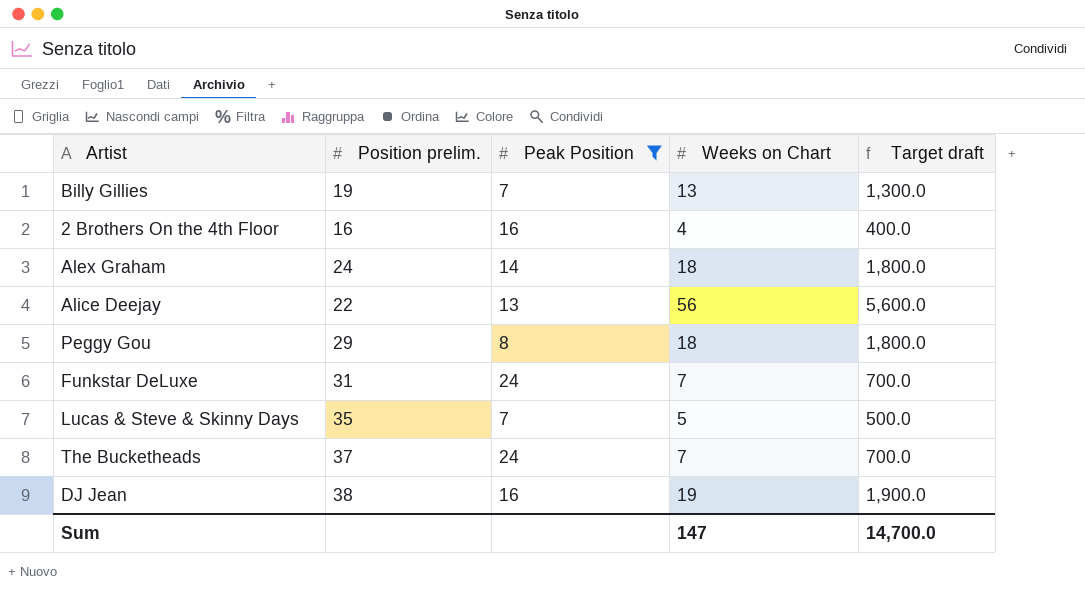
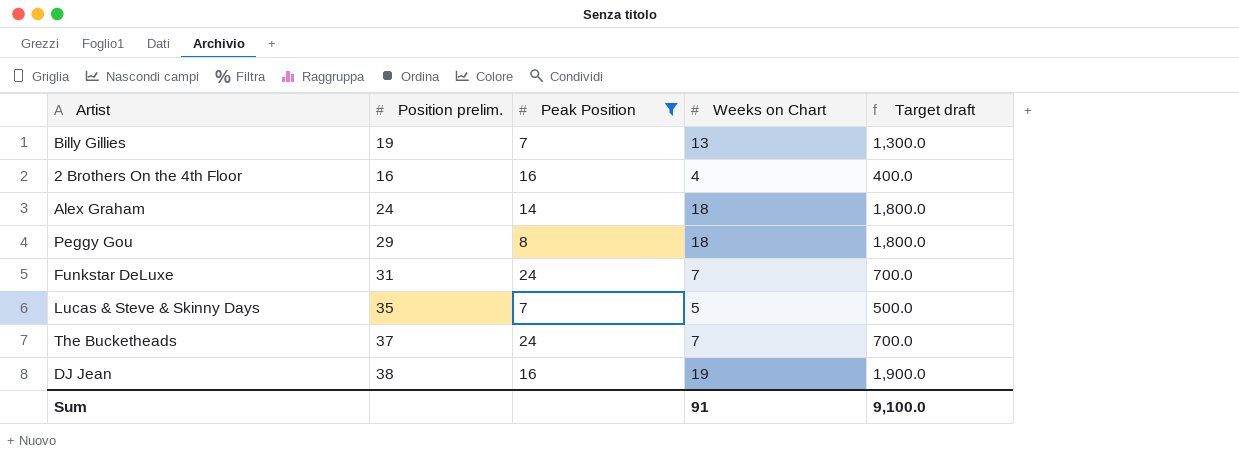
row Alice Deejay: 22 | 13 | 56 | 5,600.0 -> none
Sum | Weeks on Chart: 147 -> 91
Sum | Target draft: 14,700.0 -> 9,100.0

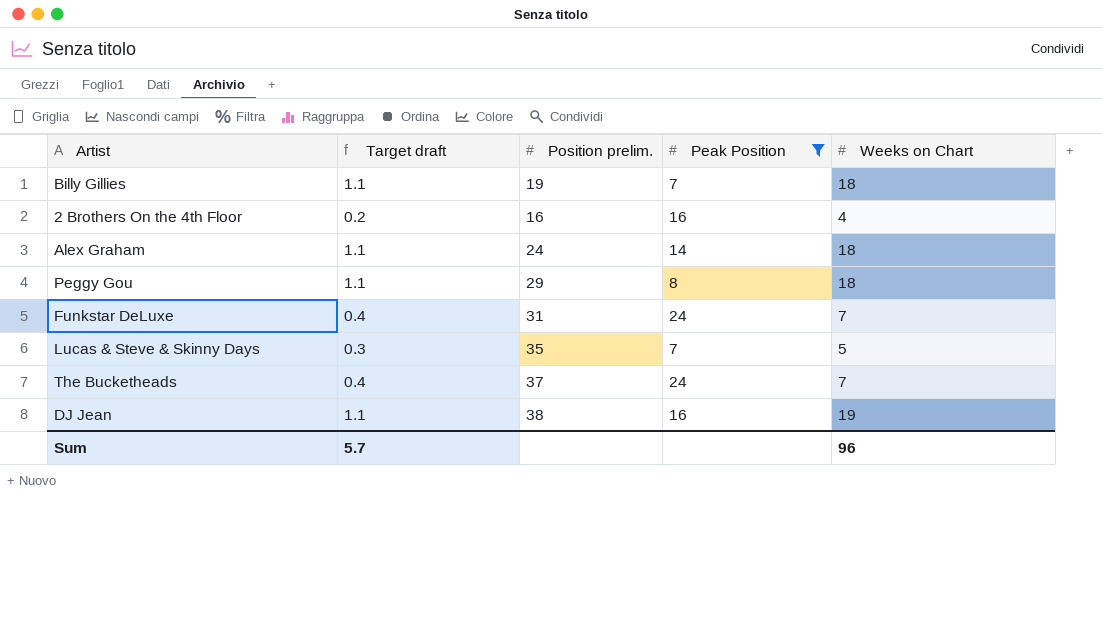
column Target draft | formula: [Weeks on Chart] * 100 -> [Weeks on Chart] * 0.06
column Target draft | position: 5 -> 2
Billy Gillies | Weeks on Chart: 13 -> 18
Sum | Target draft: 9,100.0 -> 5.7
Sum | Weeks on Chart: 91 -> 96

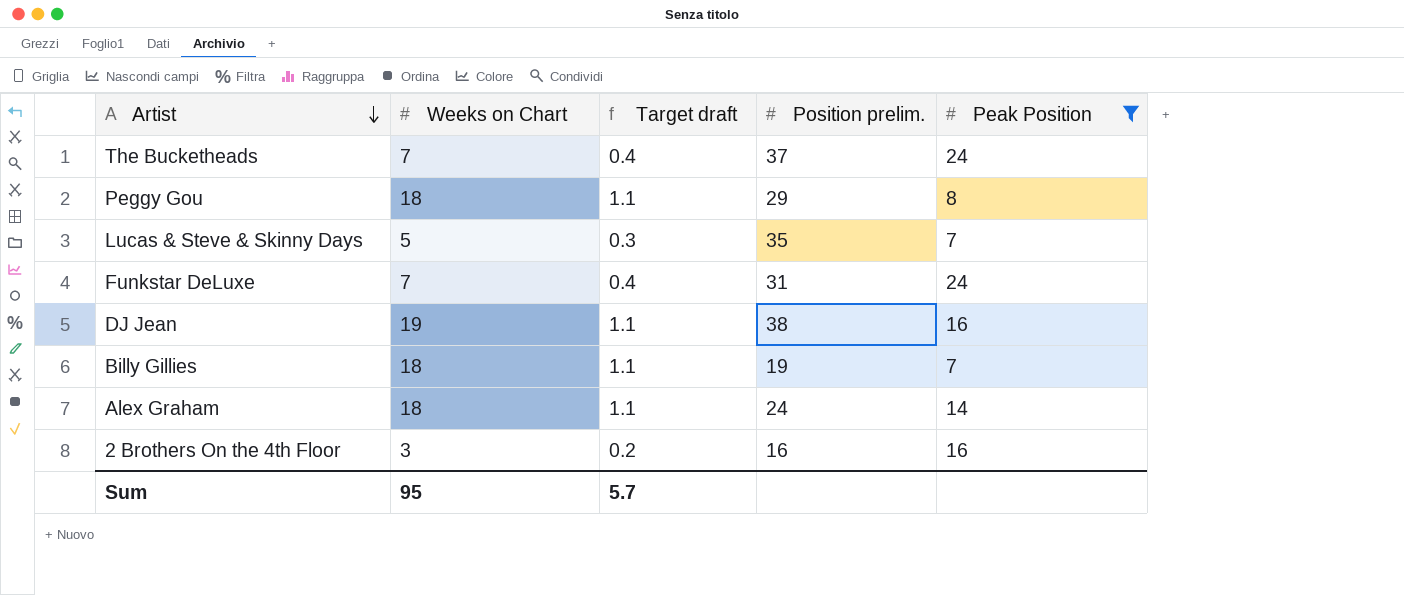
row order: none -> Artist descending
column Weeks on Chart | position: 5 -> 2
2 Brothers On the 4th Floor | Weeks on Chart: 4 -> 3
Sum | Weeks on Chart: 96 -> 95

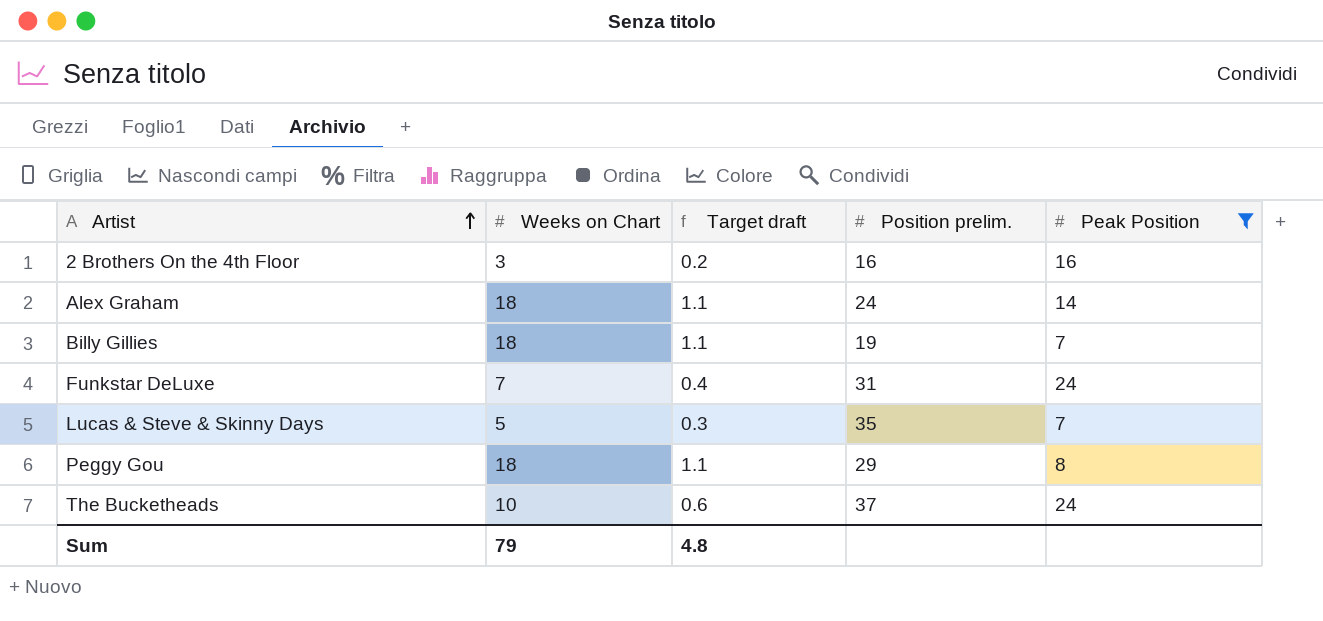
row order: Artist descending -> Artist ascending
row DJ Jean: 19 | 1.1 | 38 | 16 -> none
The Bucketheads | Weeks on Chart: 7 -> 10
The Bucketheads | Target draft: 0.4 -> 0.6
Sum | Weeks on Chart: 95 -> 79
Sum | Target draft: 5.7 -> 4.8

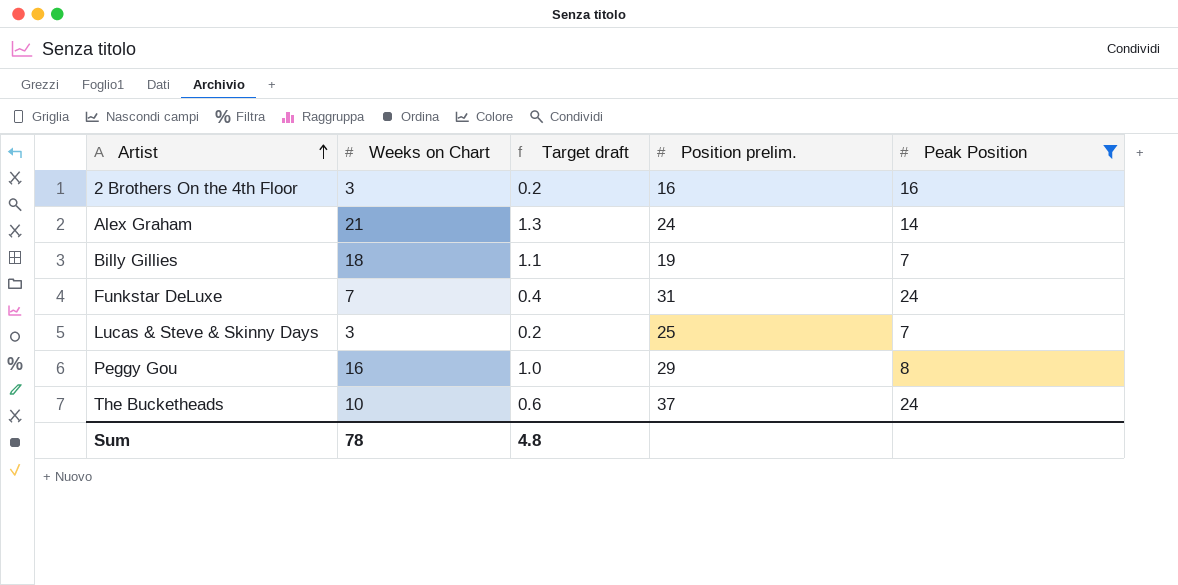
Alex Graham | Weeks on Chart: 18 -> 21
Alex Graham | Target draft: 1.1 -> 1.3
Lucas & Steve & Skinny Days | Weeks on Chart: 5 -> 3
Lucas & Steve & Skinny Days | Target draft: 0.3 -> 0.2
Lucas & Steve & Skinny Days | Position prelim.: 35 -> 25
Peggy Gou | Weeks on Chart: 18 -> 16
Peggy Gou | Target draft: 1.1 -> 1.0
Sum | Weeks on Chart: 79 -> 78

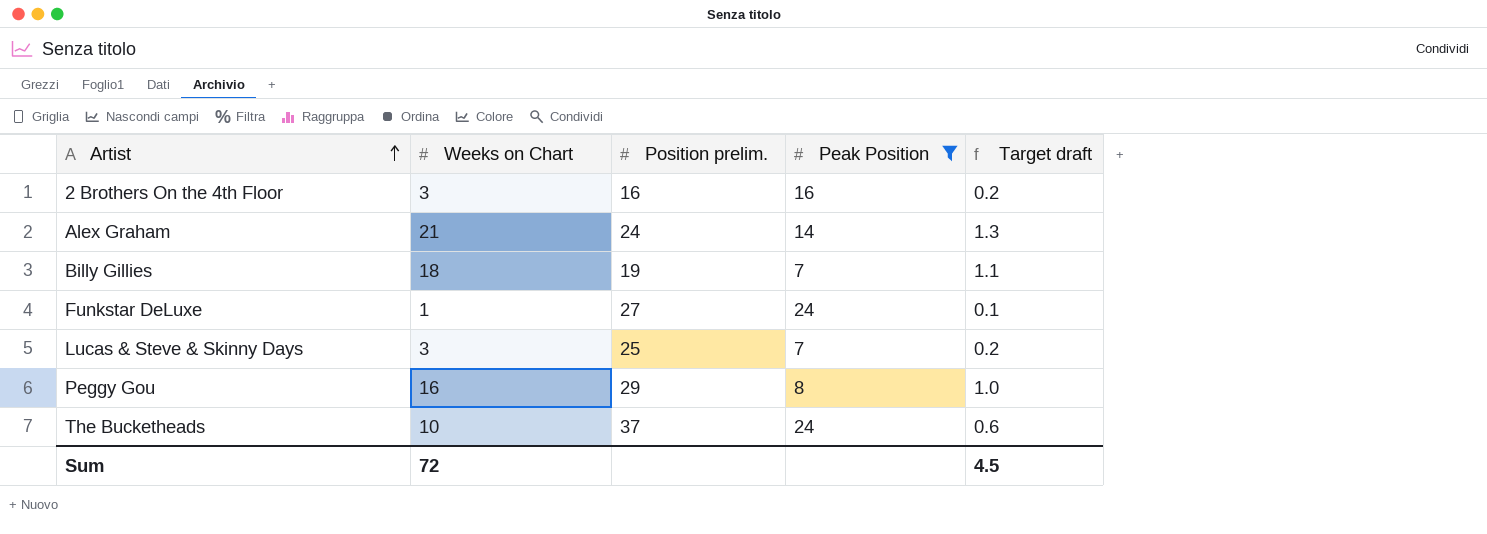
column Target draft | position: 3 -> 5
Funkstar DeLuxe | Weeks on Chart: 7 -> 1
Funkstar DeLuxe | Position prelim.: 31 -> 27
Funkstar DeLuxe | Target draft: 0.4 -> 0.1
Sum | Weeks on Chart: 78 -> 72
Sum | Target draft: 4.8 -> 4.5

